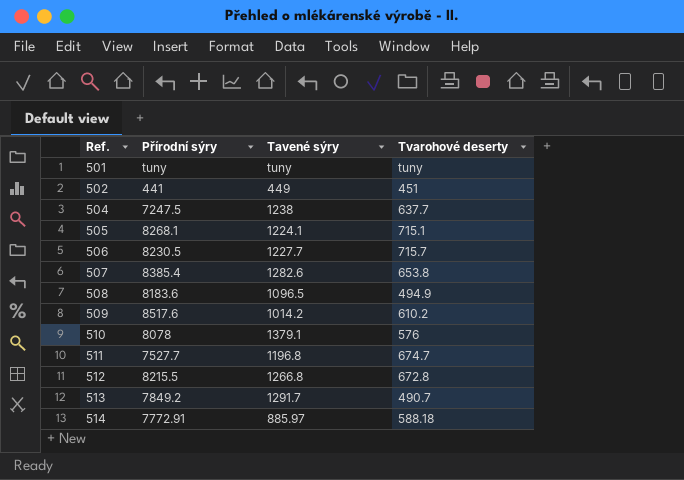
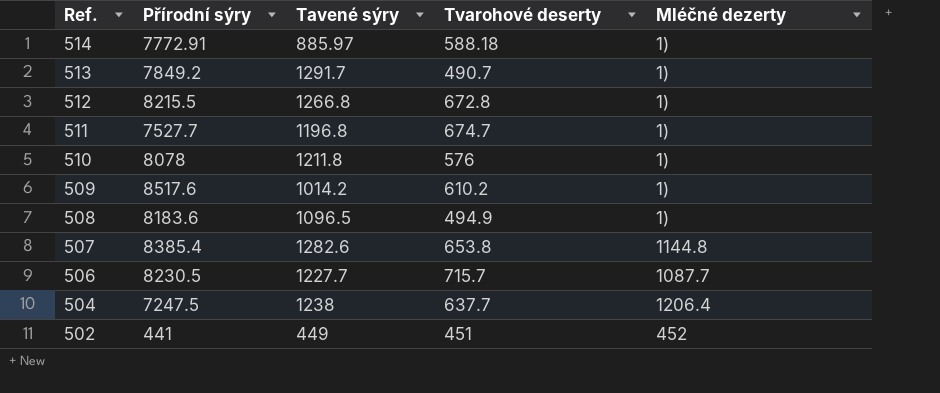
row order: Ref. ascending -> Ref. descending
column Mléčné dezerty | position: none -> 5
row 501: tuny | tuny | tuny -> none
row 505: 8268.1 | 1224.1 | 715.1 -> none
510 | Tavené sýry: 1379.1 -> 1211.8

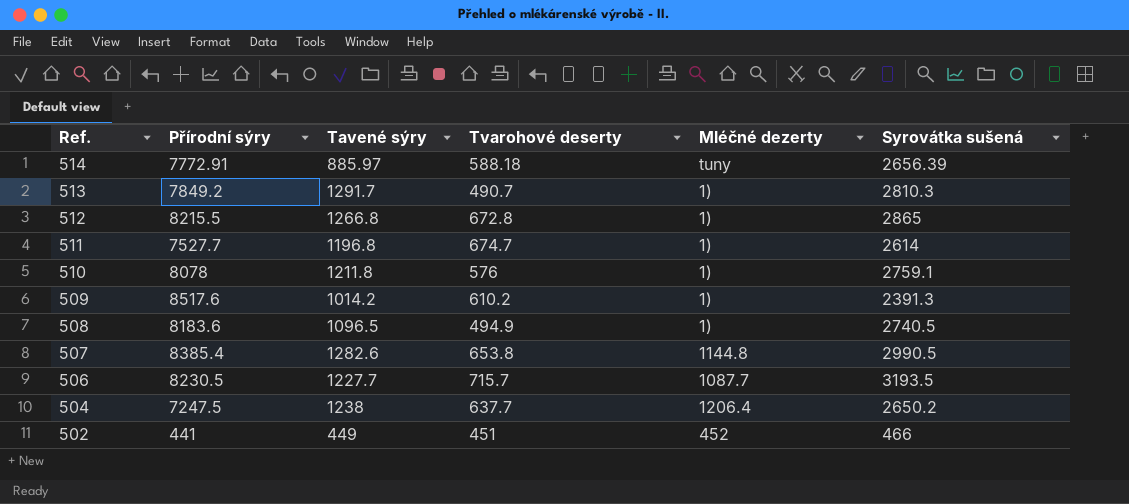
column Syrovátka sušená | position: none -> 6
514 | Mléčné dezerty: 1) -> tuny

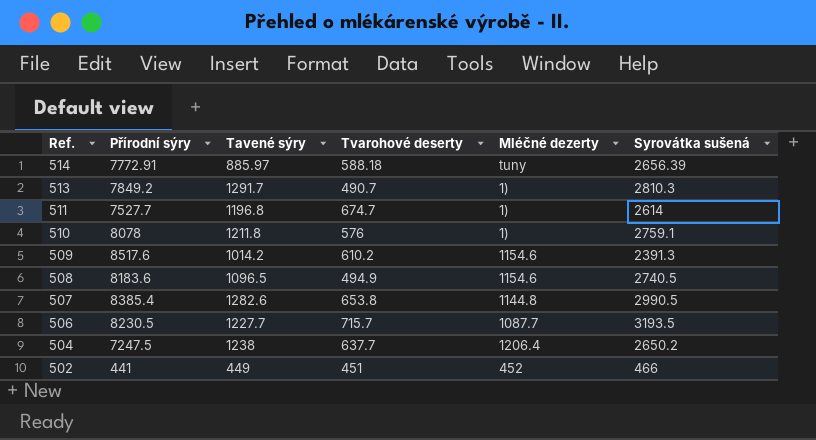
row 512: 8215.5 | 1266.8 | 672.8 | 1) | 2865 -> none
509 | Mléčné dezerty: 1) -> 1154.6
508 | Mléčné dezerty: 1) -> 1154.6

